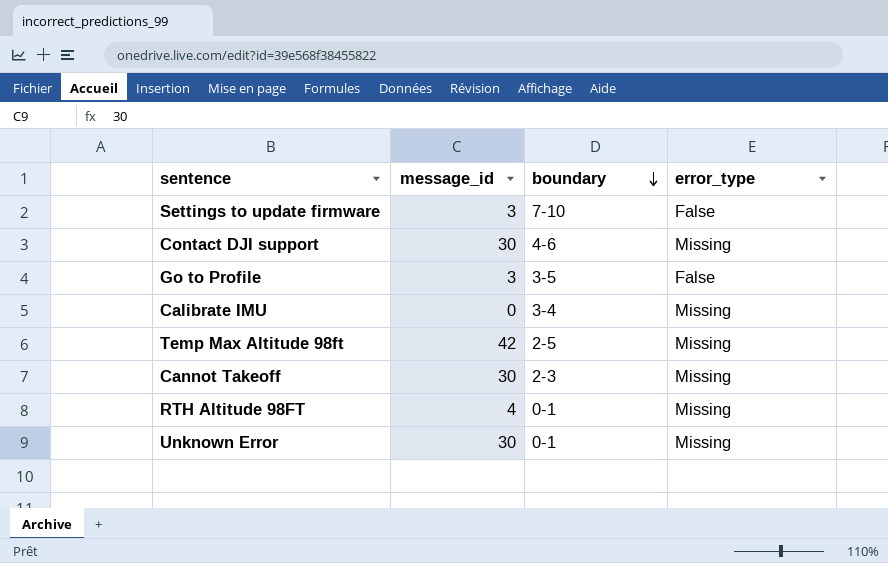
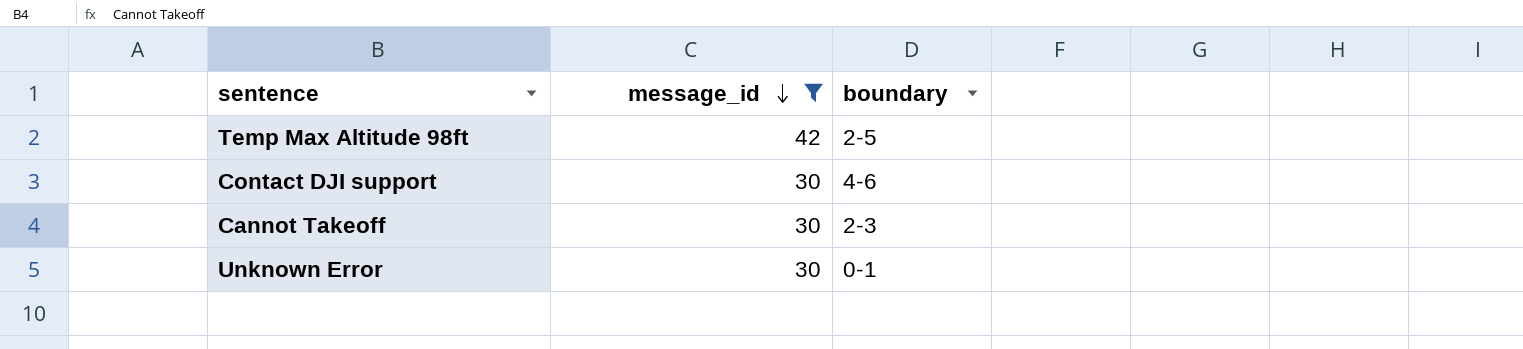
filter: none -> message_id >= 30
row order: boundary descending -> message_id descending
column error_type | position: 4 -> none

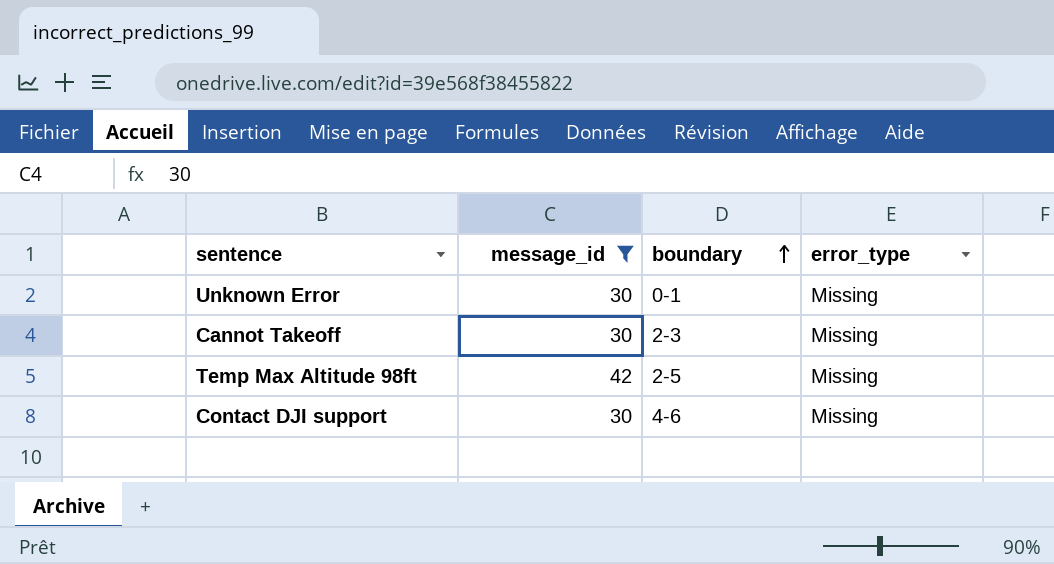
row order: message_id descending -> boundary ascending
column error_type | position: none -> 4

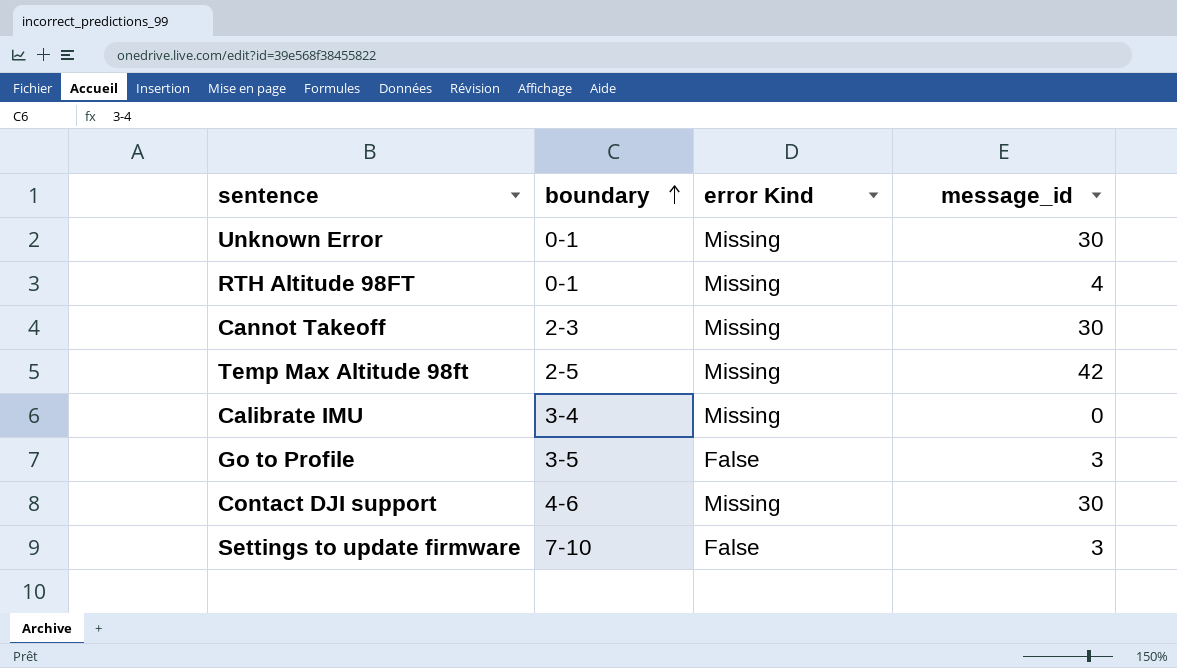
filter: message_id >= 30 -> none
column name: error_type -> error Kind
column message_id | position: 2 -> 4

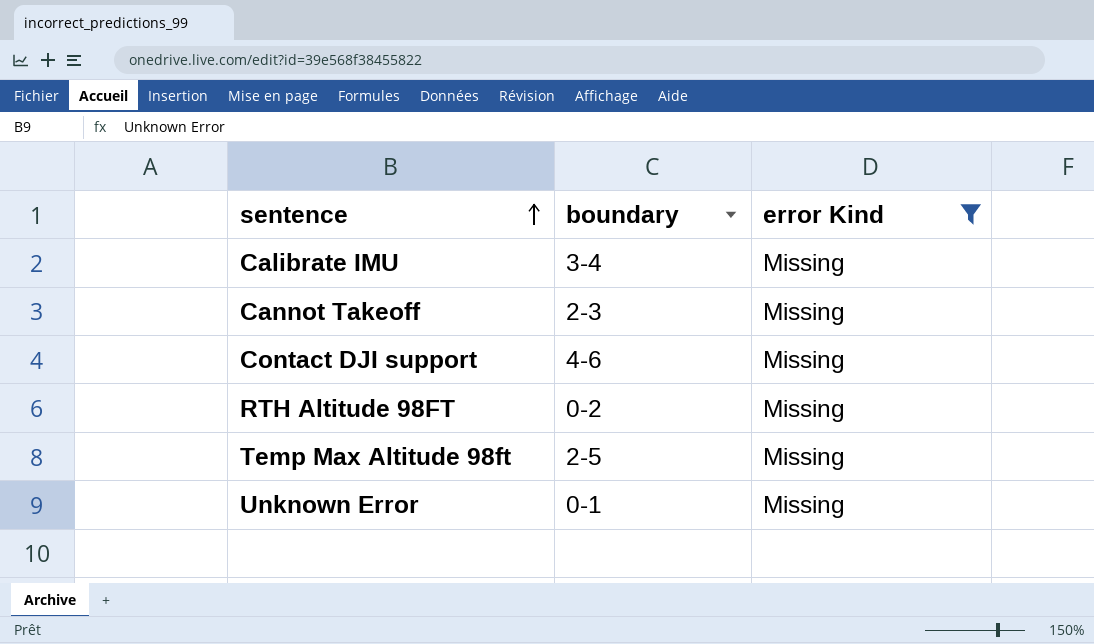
filter: none -> error Kind = Missing
row order: boundary ascending -> sentence ascending
column message_id | position: 4 -> none
RTH Altitude 98FT | boundary: 0-1 -> 0-2

